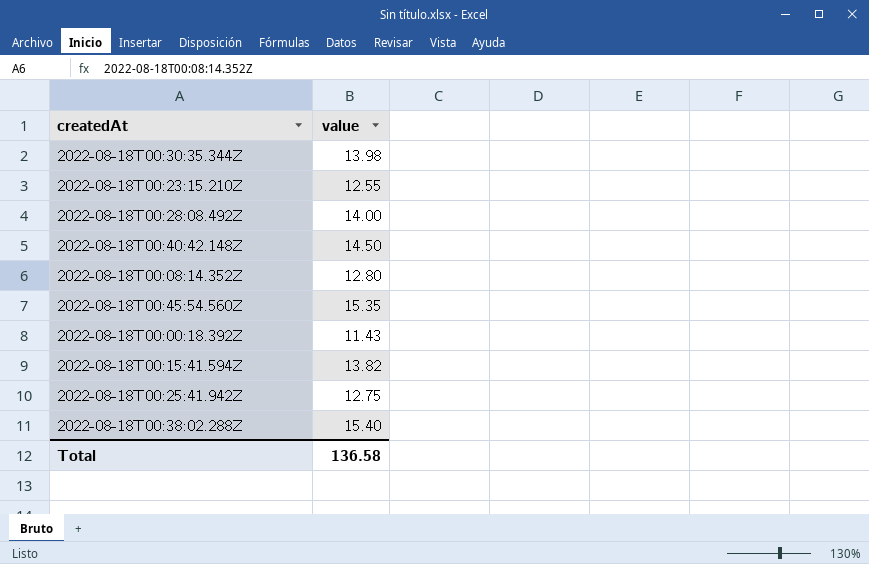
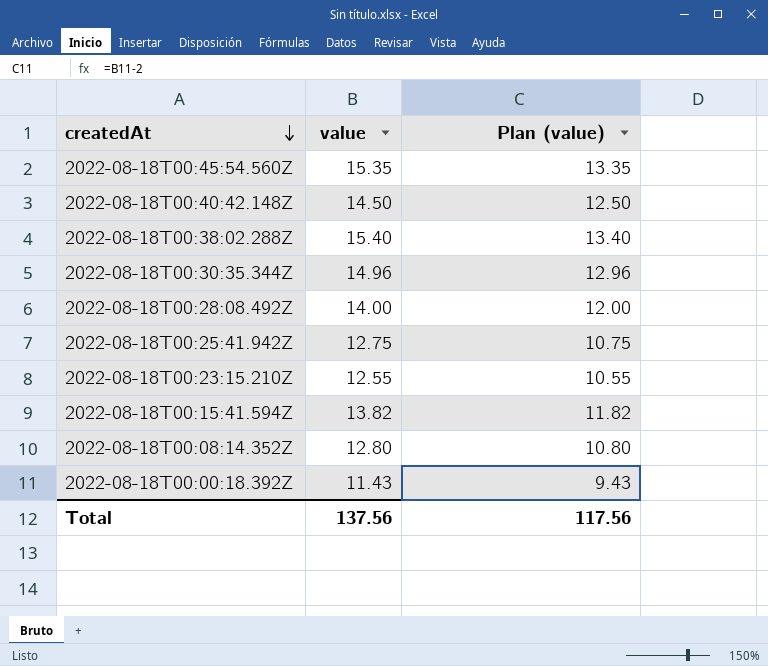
row order: none -> createdAt descending
column Plan (value) | formula: none -> [value] - 2
2022-08-18T00:30:35.344Z | value: 13.98 -> 14.96
Total | value: 136.58 -> 137.56

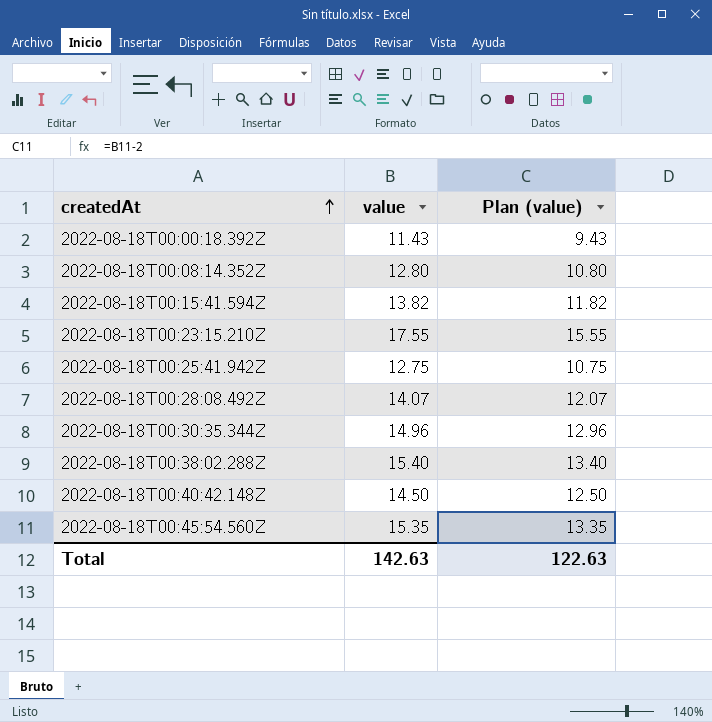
row order: createdAt descending -> createdAt ascending
2022-08-18T00:23:15.210Z | value: 12.55 -> 17.55
2022-08-18T00:23:15.210Z | Plan (value): 10.55 -> 15.55
2022-08-18T00:28:08.492Z | value: 14.00 -> 14.07
2022-08-18T00:28:08.492Z | Plan (value): 12.00 -> 12.07
Total | value: 137.56 -> 142.63
Total | Plan (value): 117.56 -> 122.63

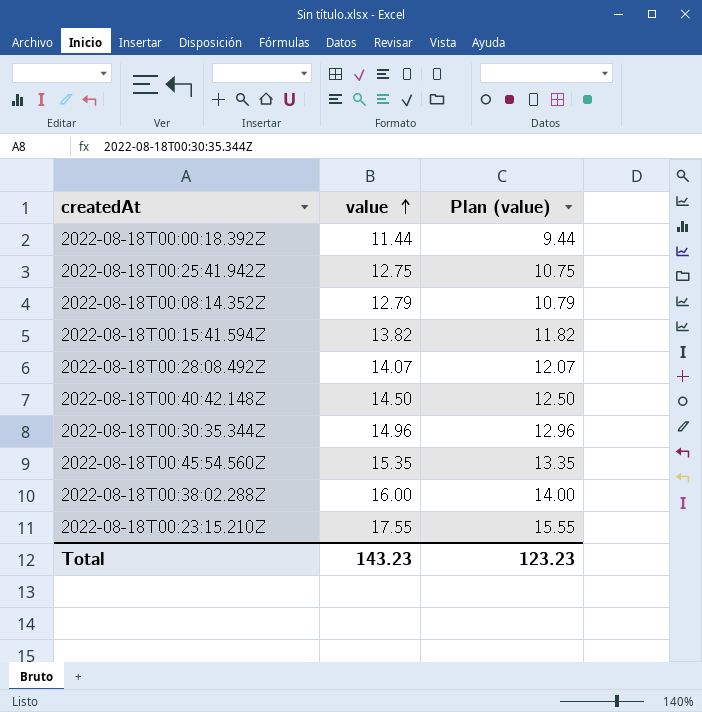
row order: createdAt ascending -> value ascending
2022-08-18T00:00:18.392Z | value: 11.43 -> 11.44
2022-08-18T00:00:18.392Z | Plan (value): 9.43 -> 9.44
2022-08-18T00:08:14.352Z | value: 12.80 -> 12.79
2022-08-18T00:08:14.352Z | Plan (value): 10.80 -> 10.79
2022-08-18T00:38:02.288Z | value: 15.40 -> 16.00
2022-08-18T00:38:02.288Z | Plan (value): 13.40 -> 14.00
Total | value: 142.63 -> 143.23
Total | Plan (value): 122.63 -> 123.23

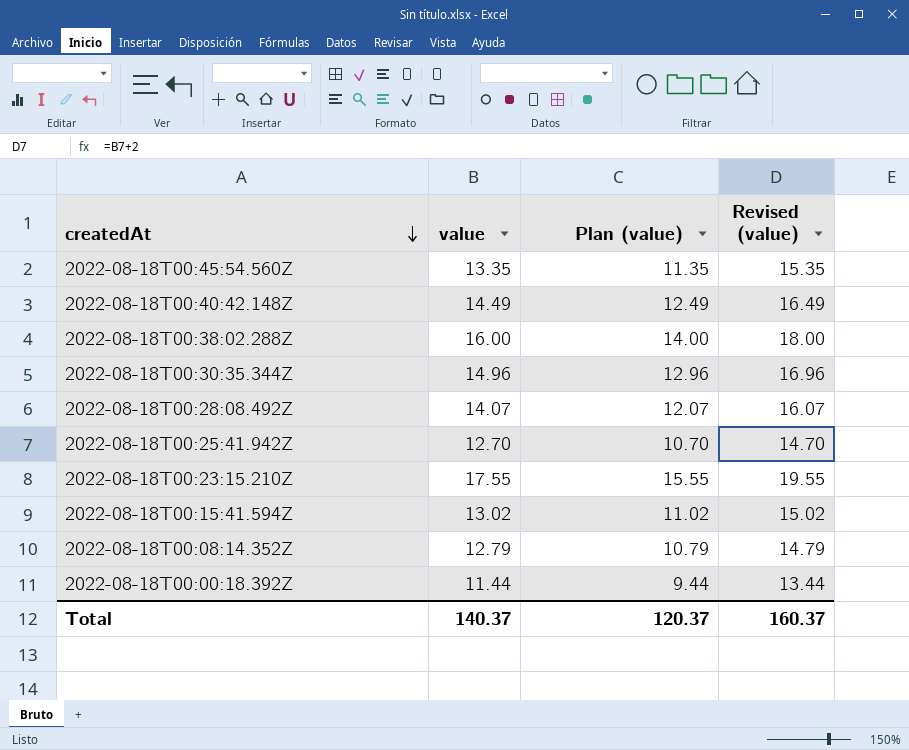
row order: value ascending -> createdAt descending
column Revised (value) | formula: none -> [value] + 2
2022-08-18T00:45:54.560Z | value: 15.35 -> 13.35
2022-08-18T00:45:54.560Z | Plan (value): 13.35 -> 11.35
2022-08-18T00:40:42.148Z | value: 14.50 -> 14.49
2022-08-18T00:40:42.148Z | Plan (value): 12.50 -> 12.49
2022-08-18T00:25:41.942Z | value: 12.75 -> 12.70
2022-08-18T00:25:41.942Z | Plan (value): 10.75 -> 10.70
2022-08-18T00:15:41.594Z | value: 13.82 -> 13.02
2022-08-18T00:15:41.594Z | Plan (value): 11.82 -> 11.02
Total | value: 143.23 -> 140.37
Total | Plan (value): 123.23 -> 120.37

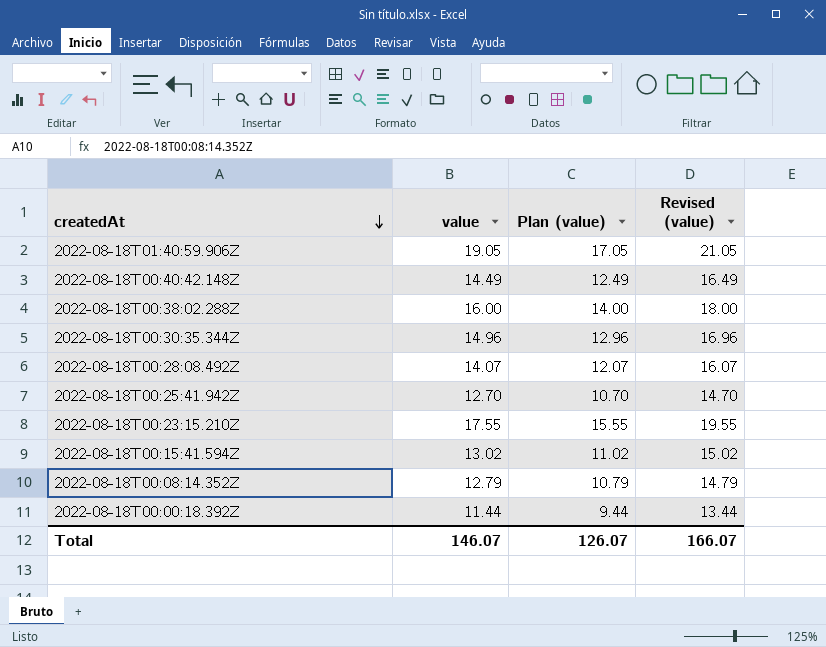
row 2022-08-18T00:45:54.560Z: 13.35 | 11.35 | 15.35 -> none
row 2022-08-18T01:40:59.906Z: none -> 19.05 | 17.05 | 21.05
Total | value: 140.37 -> 146.07
Total | Plan (value): 120.37 -> 126.07
Total | Revised (value): 160.37 -> 166.07

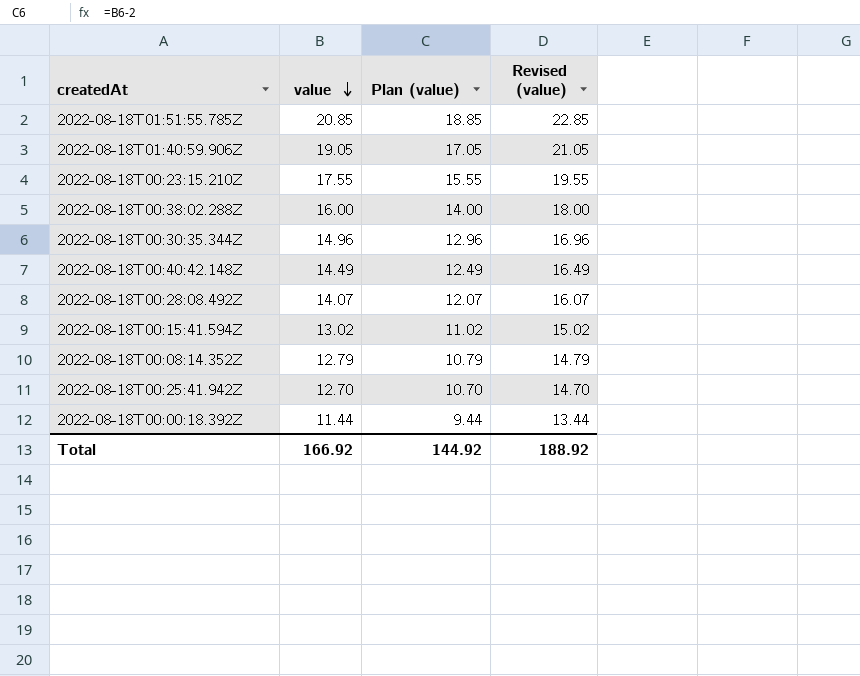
row order: createdAt descending -> value descending
row 2022-08-18T01:51:55.785Z: none -> 20.85 | 18.85 | 22.85
Total | value: 146.07 -> 166.92
Total | Plan (value): 126.07 -> 144.92
Total | Revised (value): 166.07 -> 188.92

